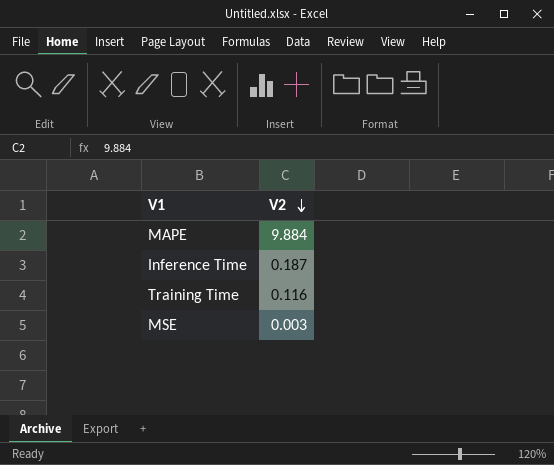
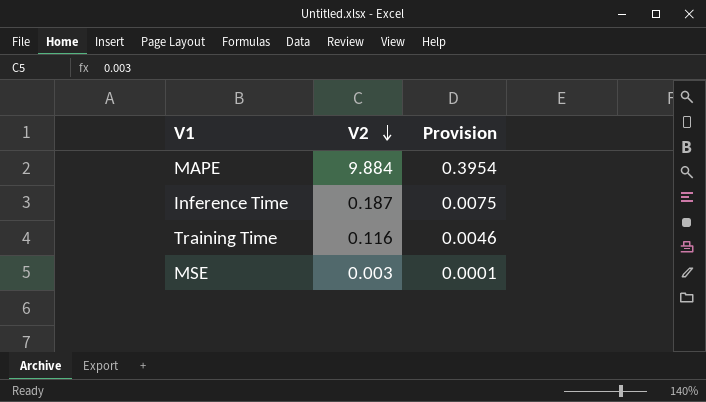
column Provision | formula: none -> [V2] * 0.04

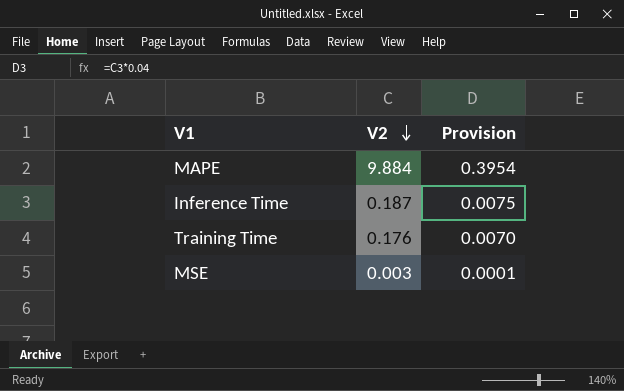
Training Time | V2: 0.116 -> 0.176
Training Time | Provision: 0.0046 -> 0.0070

